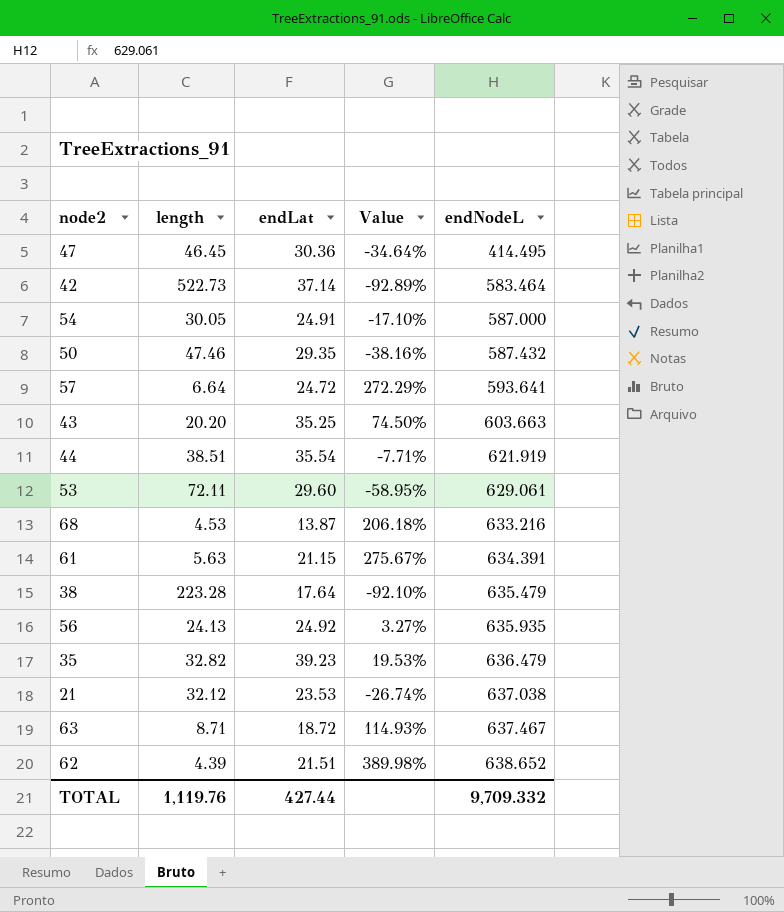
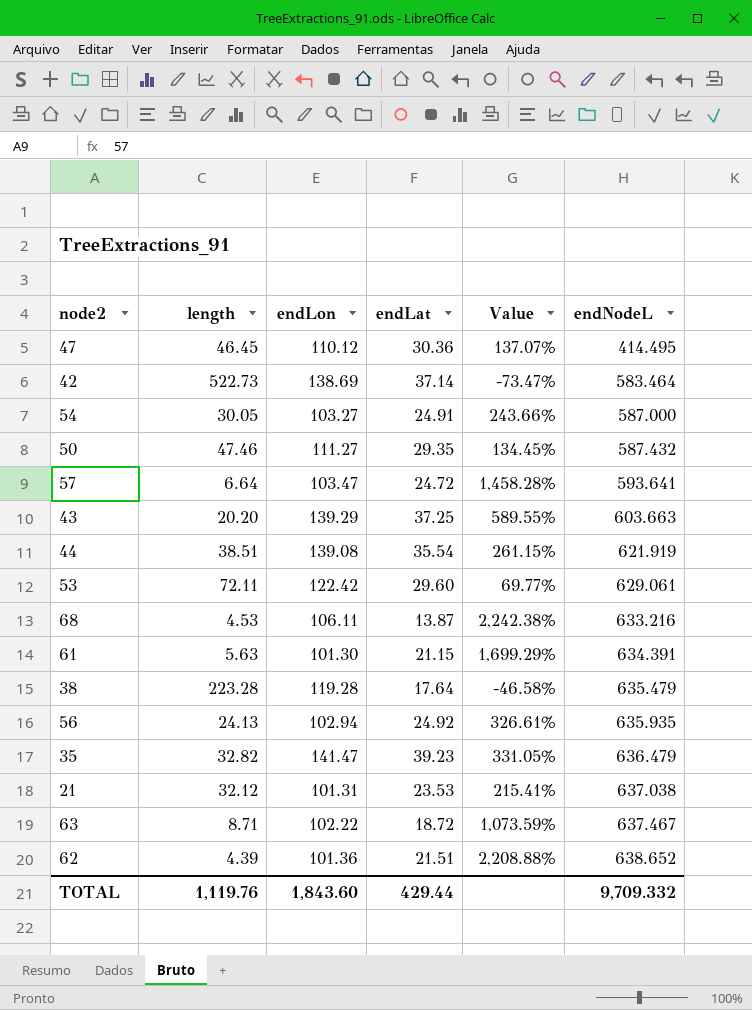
column endLon | position: none -> 3
column Value | formula: ([endLat] - [length]) / [length] -> ([endLon] - [length]) / [length]
43 | endLat: 35.25 -> 37.25
TOTAL | endLat: 427.44 -> 429.44

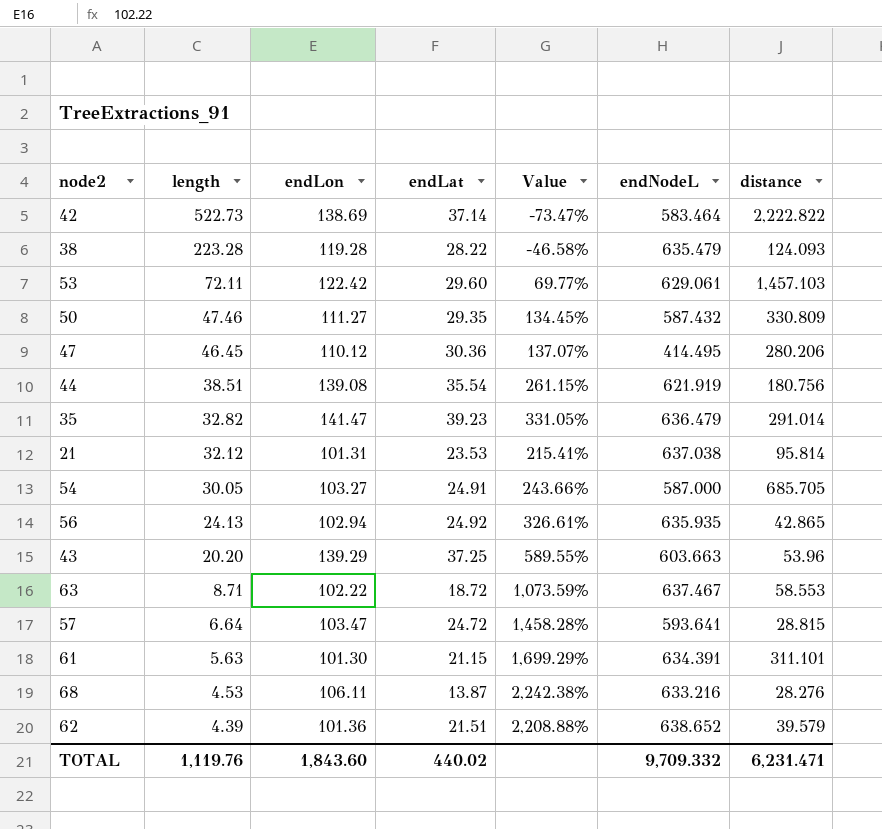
row order: endNodeL ascending -> length descending
column distance | position: none -> 7
38 | endLat: 17.64 -> 28.22
TOTAL | endLat: 429.44 -> 440.02

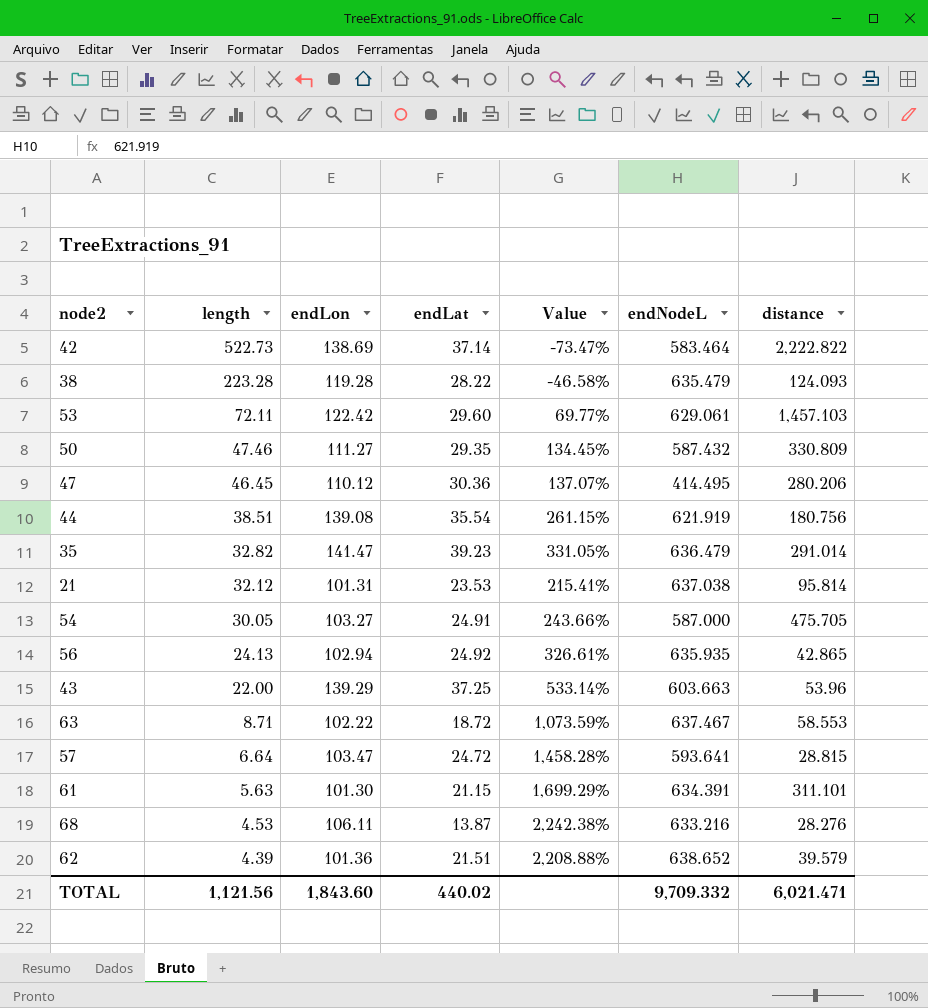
54 | distance: 685.705 -> 475.705
43 | length: 20.20 -> 22.00
43 | Value: 589.55% -> 533.14%
TOTAL | length: 1,119.76 -> 1,121.56
TOTAL | distance: 6,231.471 -> 6,021.471

